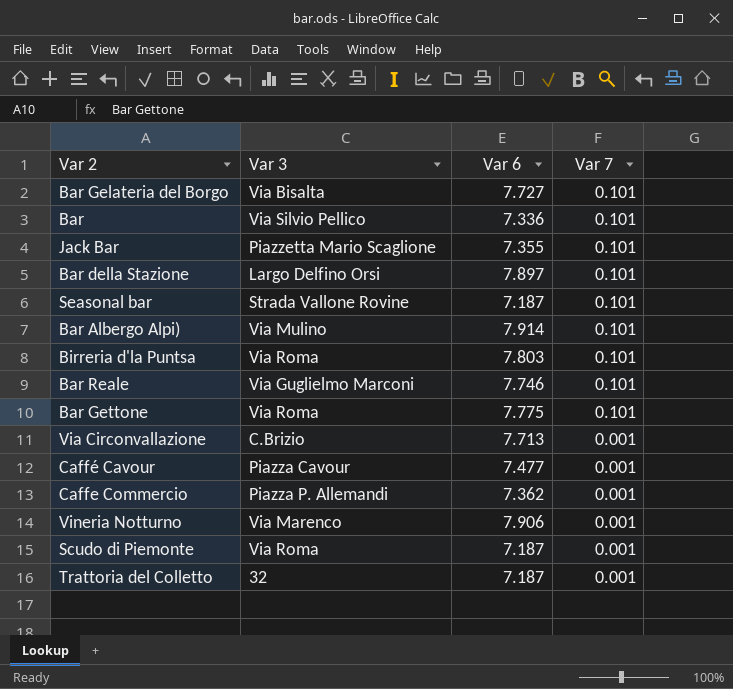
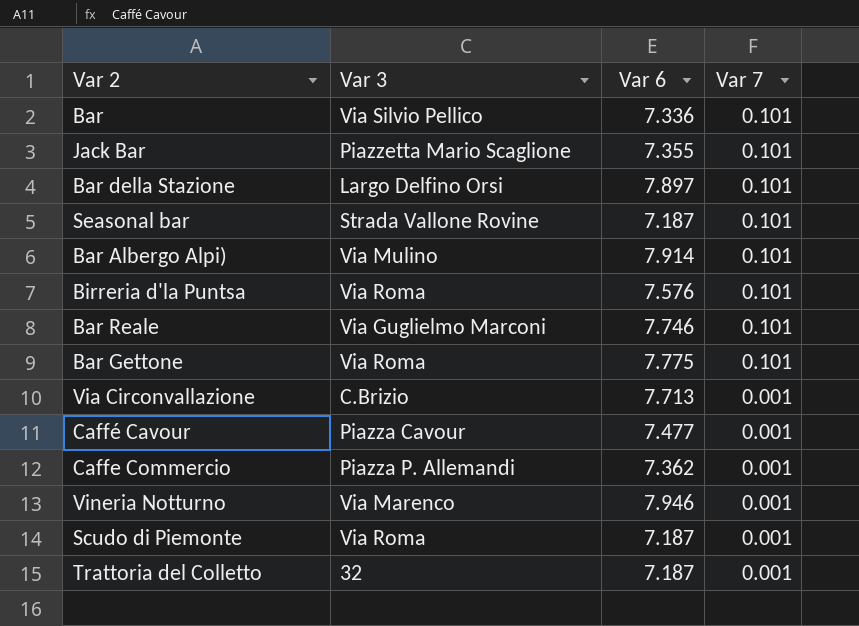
row Bar Gelateria del Borgo: Via Bisalta | 7.727 | 0.101 -> none
Birreria d'la Puntsa | Var 6: 7.803 -> 7.576
Vineria Notturno | Var 6: 7.906 -> 7.946

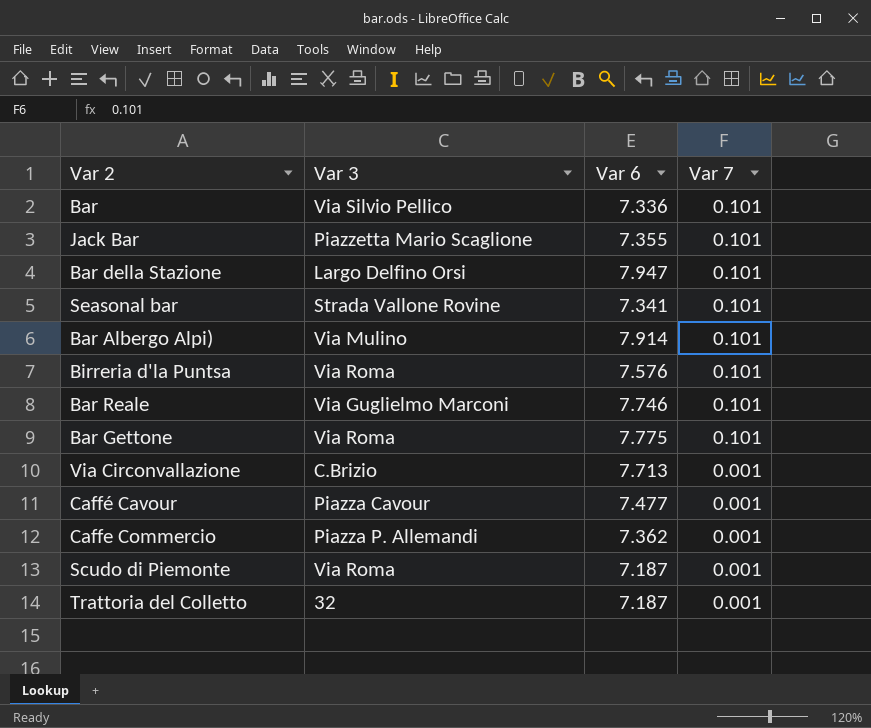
row Vineria Notturno: Via Marenco | 7.946 | 0.001 -> none
Bar della Stazione | Var 6: 7.897 -> 7.947
Seasonal bar | Var 6: 7.187 -> 7.341

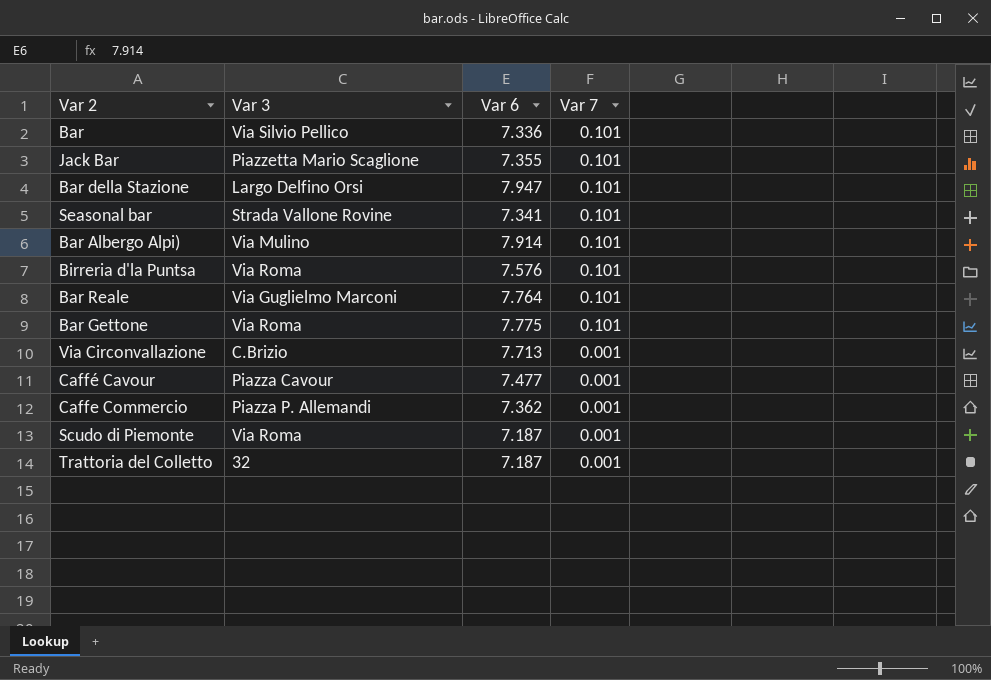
Bar Reale | Var 6: 7.746 -> 7.764

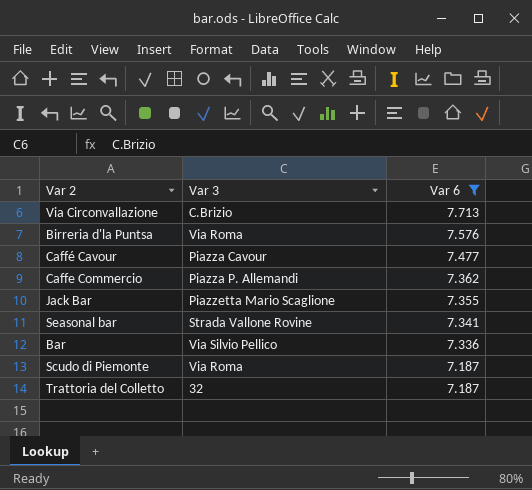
filter: none -> Var 6 <= 7.713
row order: Var 7 descending -> Var 6 descending
column Var 7 | position: 4 -> none

